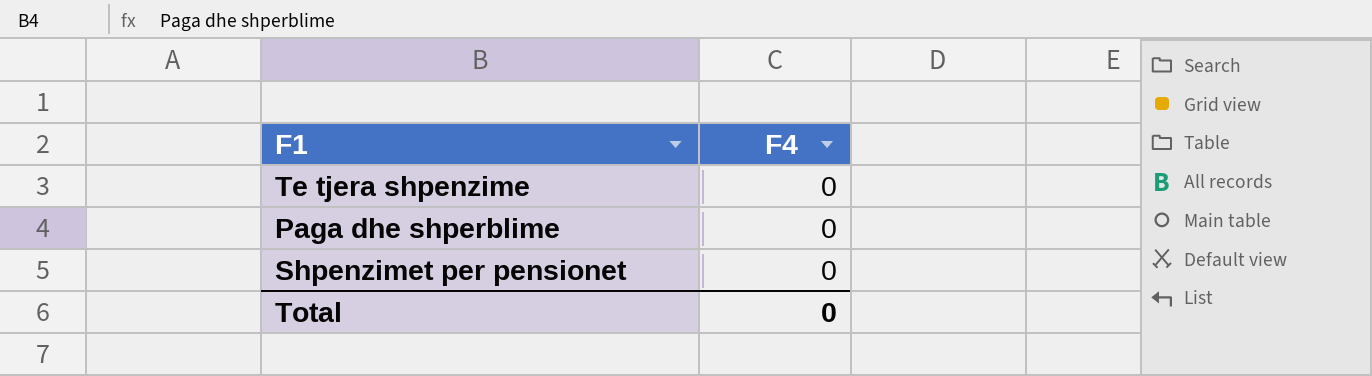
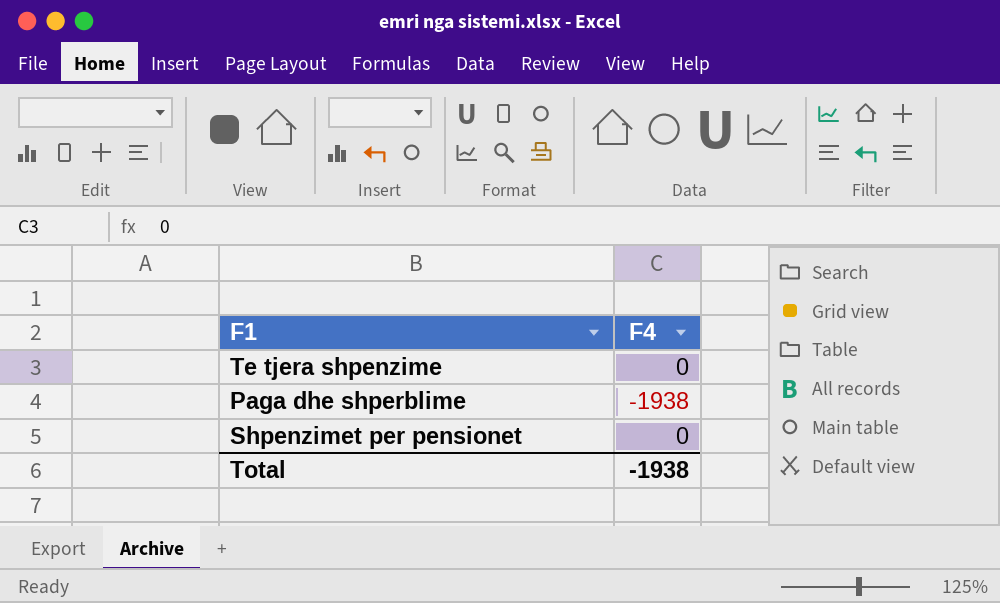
Paga dhe shperblime | F4: 0 -> -1938
Total | F4: 0 -> -1938

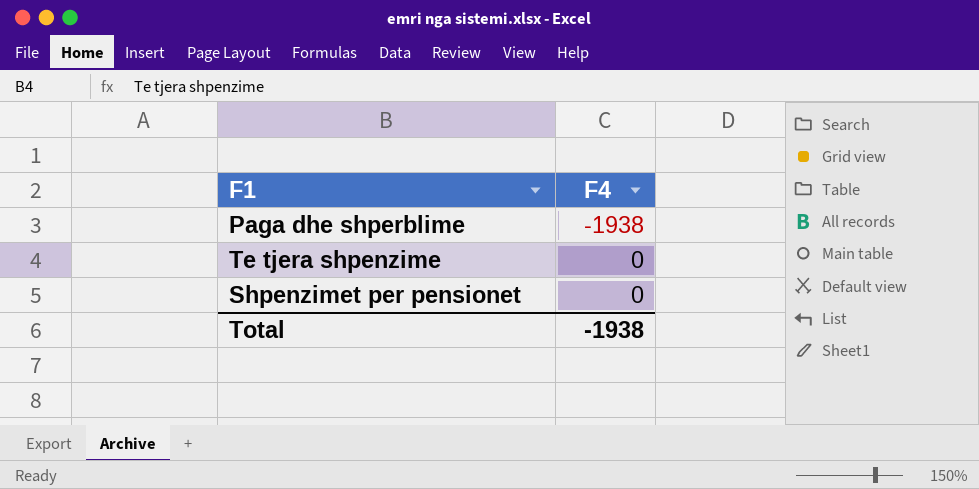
row order: none -> F4 ascending

